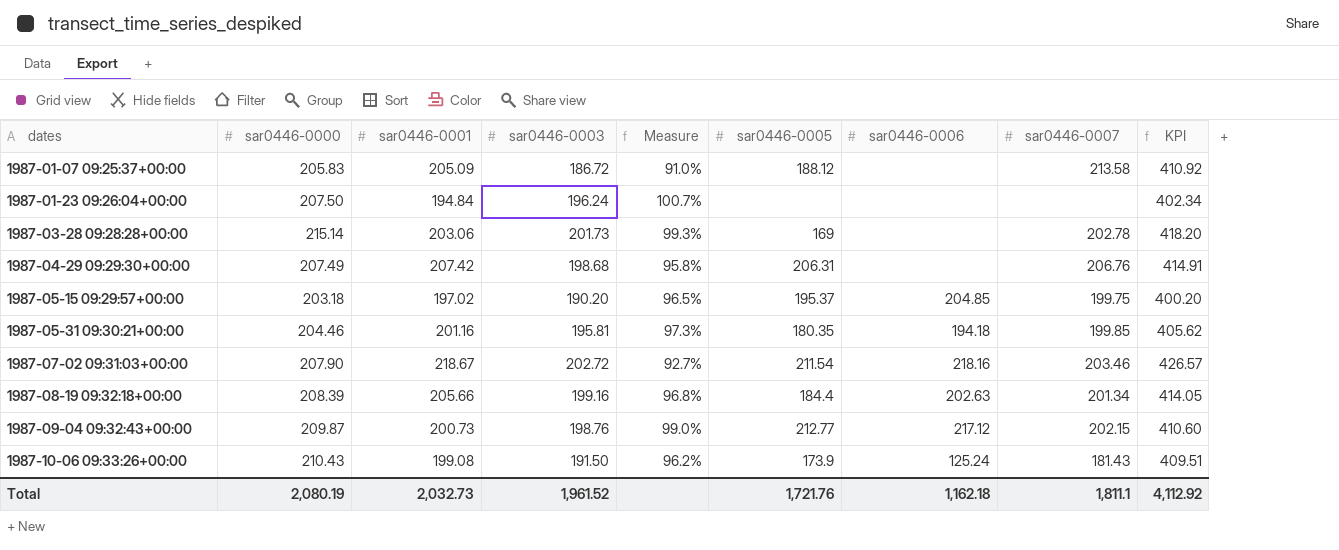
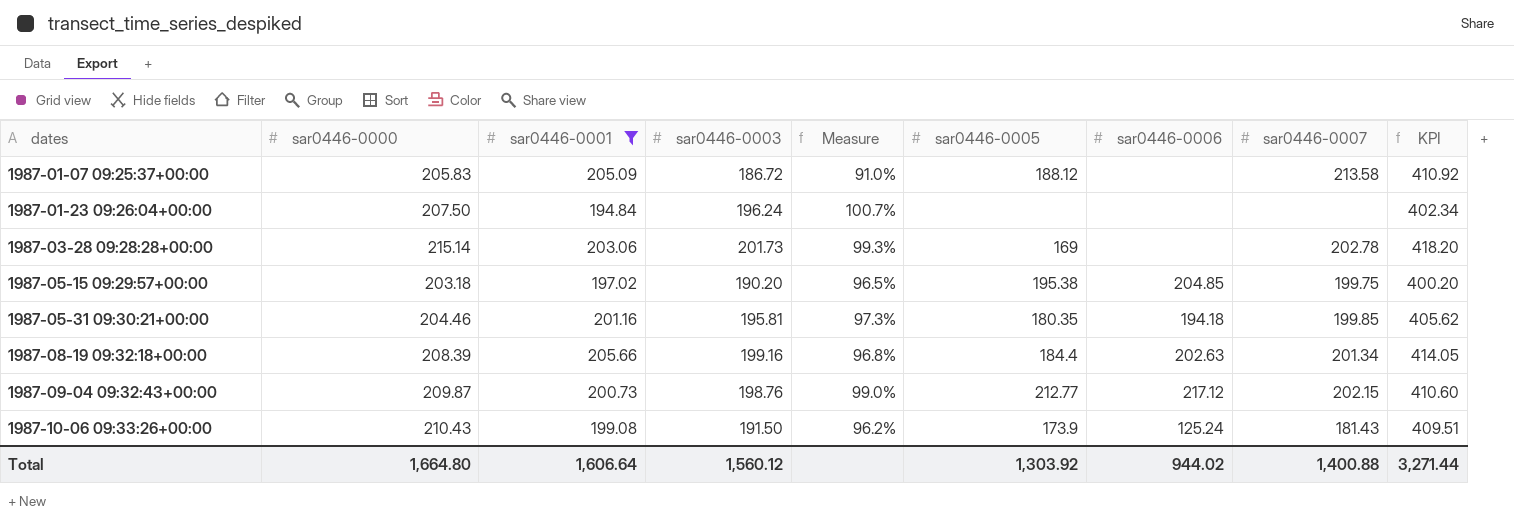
filter: none -> sar0446-0001 <= 205.66
1987-05-15 09:29:57+00:00 | sar0446-0005: 195.37 -> 195.38
Total | sar0446-0000: 2,080.19 -> 1,664.80
Total | sar0446-0001: 2,032.73 -> 1,606.64
Total | sar0446-0003: 1,961.52 -> 1,560.12
Total | sar0446-0005: 1,721.76 -> 1,303.92
Total | sar0446-0006: 1,162.18 -> 944.02
Total | sar0446-0007: 1,811.1 -> 1,400.88
Total | KPI: 4,112.92 -> 3,271.44

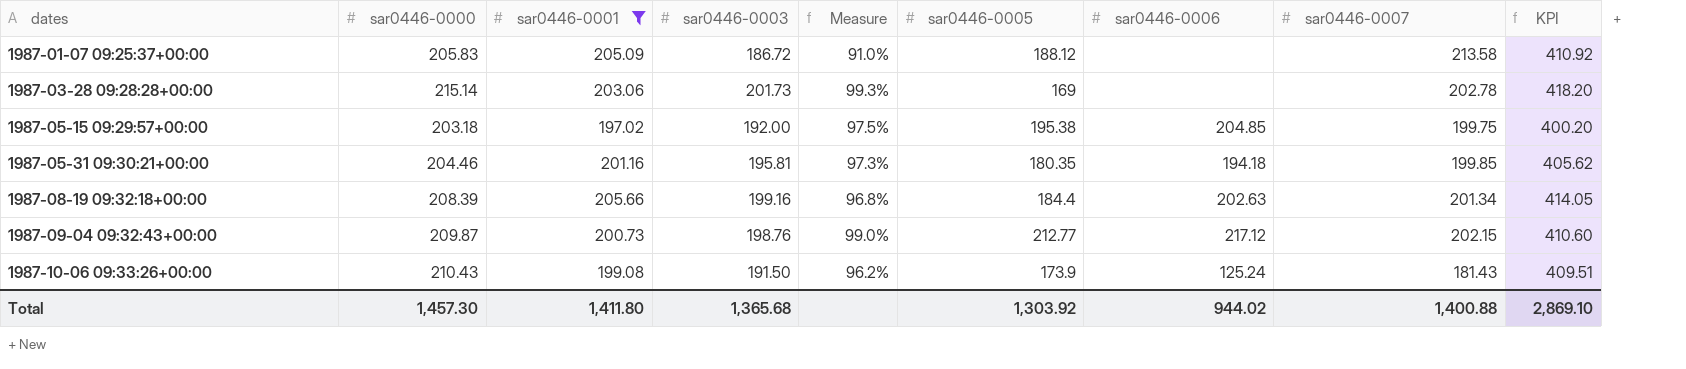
row 1987-01-23 09:26:04+00:00: 207.50 | 194.84 | 196.24 | 100.7% | none | none | none | 402.34 -> none
1987-05-15 09:29:57+00:00 | sar0446-0003: 190.20 -> 192.00
1987-05-15 09:29:57+00:00 | Measure: 96.5% -> 97.5%
Total | sar0446-0000: 1,664.80 -> 1,457.30
Total | sar0446-0001: 1,606.64 -> 1,411.80
Total | sar0446-0003: 1,560.12 -> 1,365.68
Total | KPI: 3,271.44 -> 2,869.10

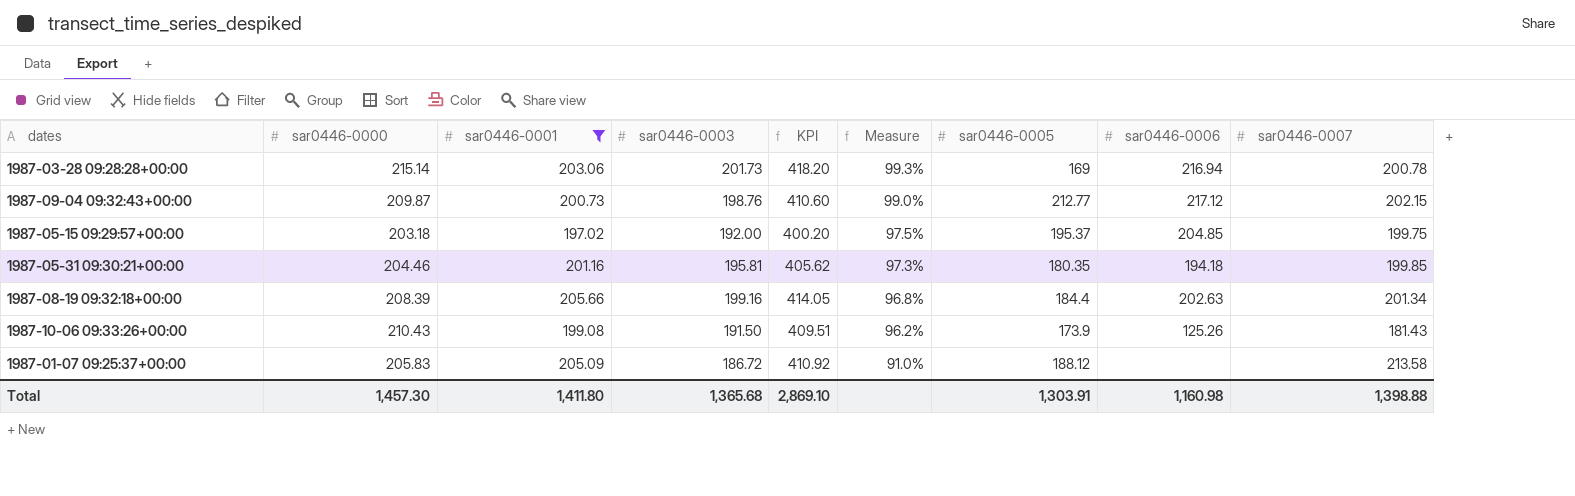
row order: dates ascending -> Measure descending
column KPI | position: 9 -> 5
1987-03-28 09:28:28+00:00 | sar0446-0006: none -> 216.94
1987-03-28 09:28:28+00:00 | sar0446-0007: 202.78 -> 200.78
1987-05-15 09:29:57+00:00 | sar0446-0005: 195.38 -> 195.37
1987-10-06 09:33:26+00:00 | sar0446-0006: 125.24 -> 125.26
Total | sar0446-0005: 1,303.92 -> 1,303.91
Total | sar0446-0006: 944.02 -> 1,160.98
Total | sar0446-0007: 1,400.88 -> 1,398.88

